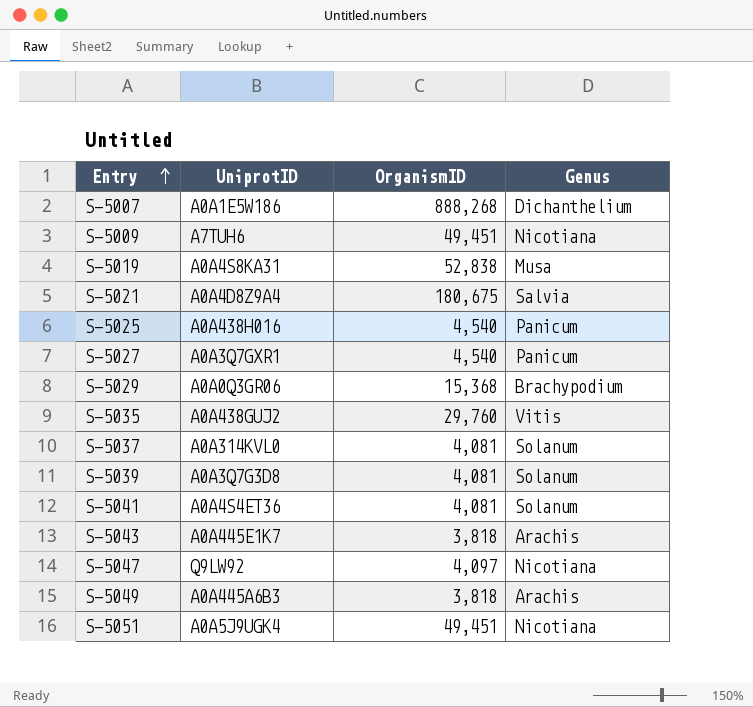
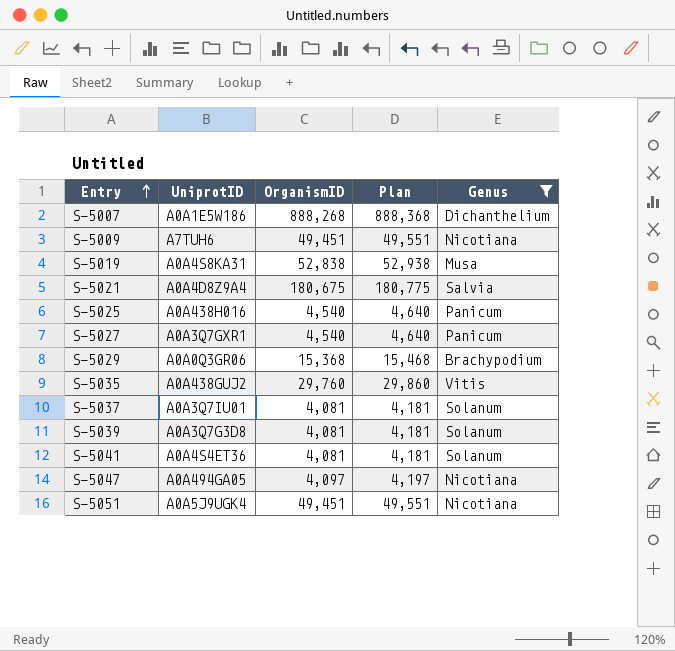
filter: none -> Genus != Arachis
column Plan | formula: none -> [OrganismID] + 100
S-5037 | UniprotID: A0A314KVL0 -> A0A3Q7IU01
S-5047 | UniprotID: Q9LW92 -> A0A494GA05

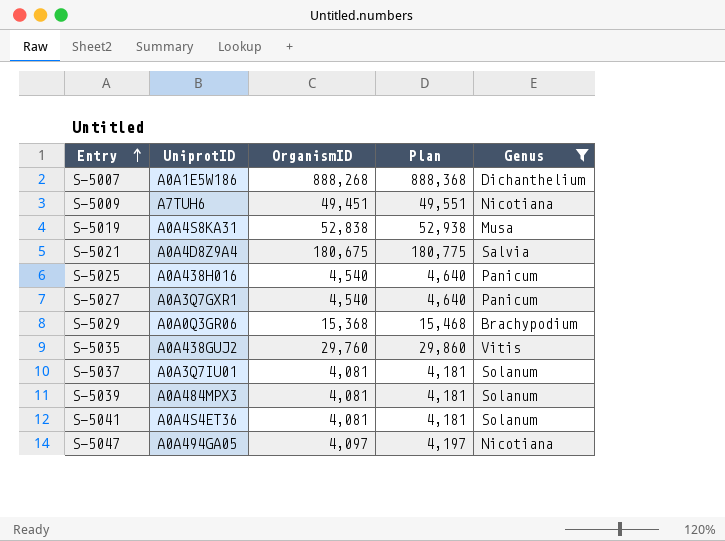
row S-5051: A0A5J9UGK4 | 49,451 | 49,551 | Nicotiana -> none
S-5039 | UniprotID: A0A3Q7G3D8 -> A0A484MPX3

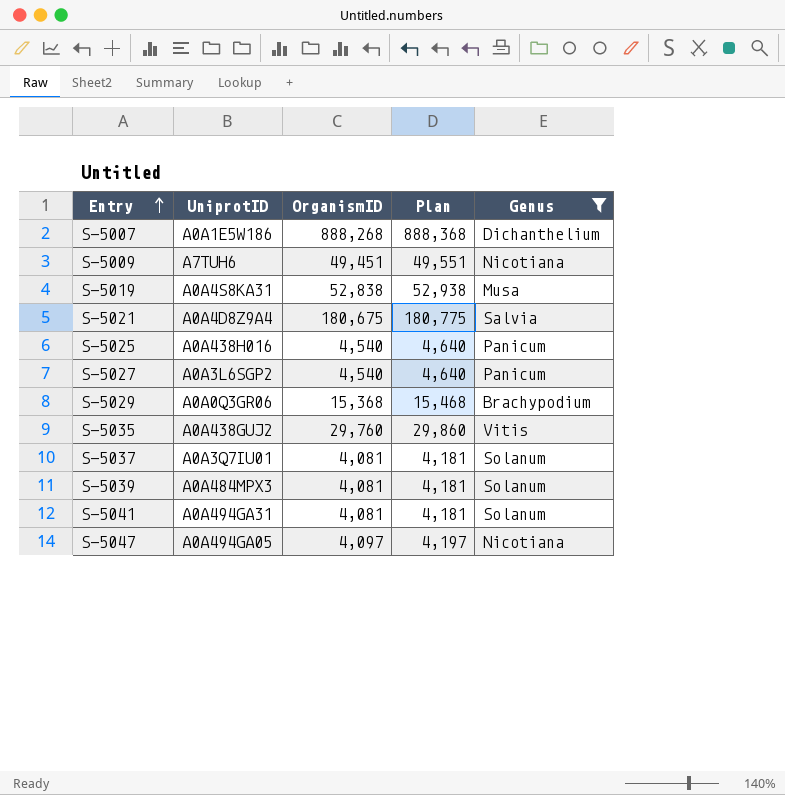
S-5027 | UniprotID: A0A3Q7GXR1 -> A0A3L6SGP2
S-5041 | UniprotID: A0A4S4ET36 -> A0A494GA31

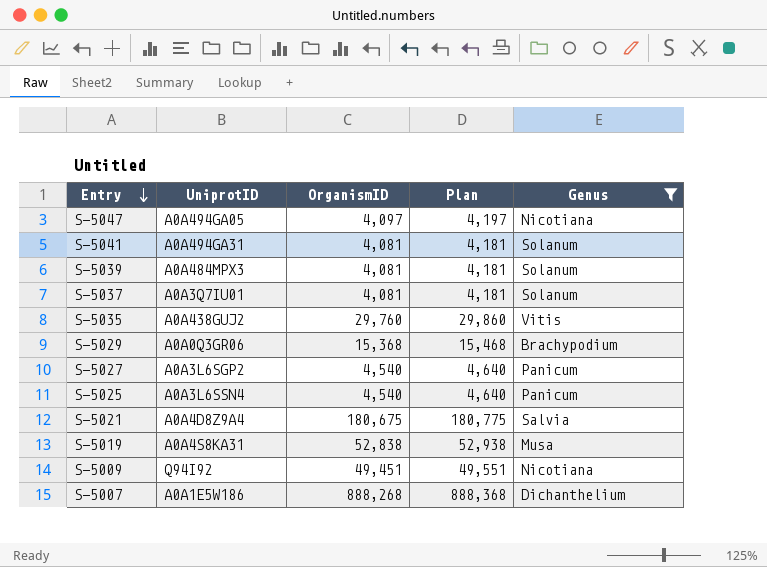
row order: Entry ascending -> Entry descending
S-5025 | UniprotID: A0A438H016 -> A0A3L6SSN4
S-5009 | UniprotID: A7TUH6 -> Q94I92

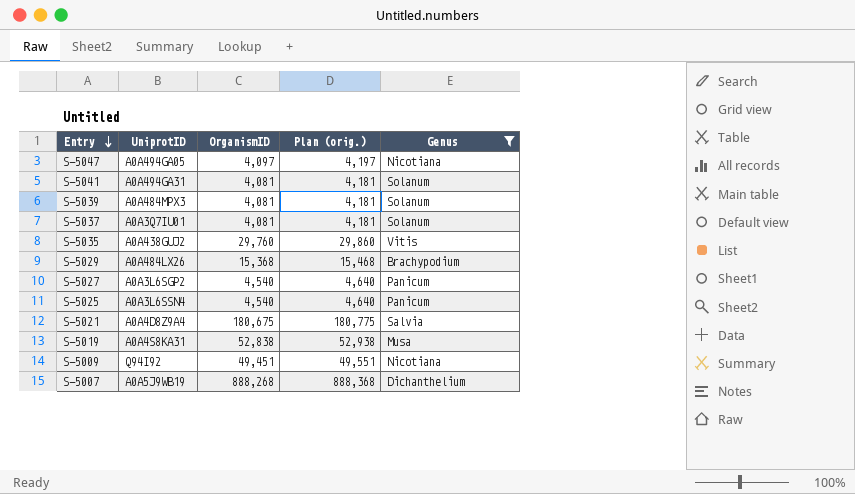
column name: Plan -> Plan (orig.)
S-5029 | UniprotID: A0A0Q3GR06 -> A0A484LX26
S-5007 | UniprotID: A0A1E5W186 -> A0A5J9WB19

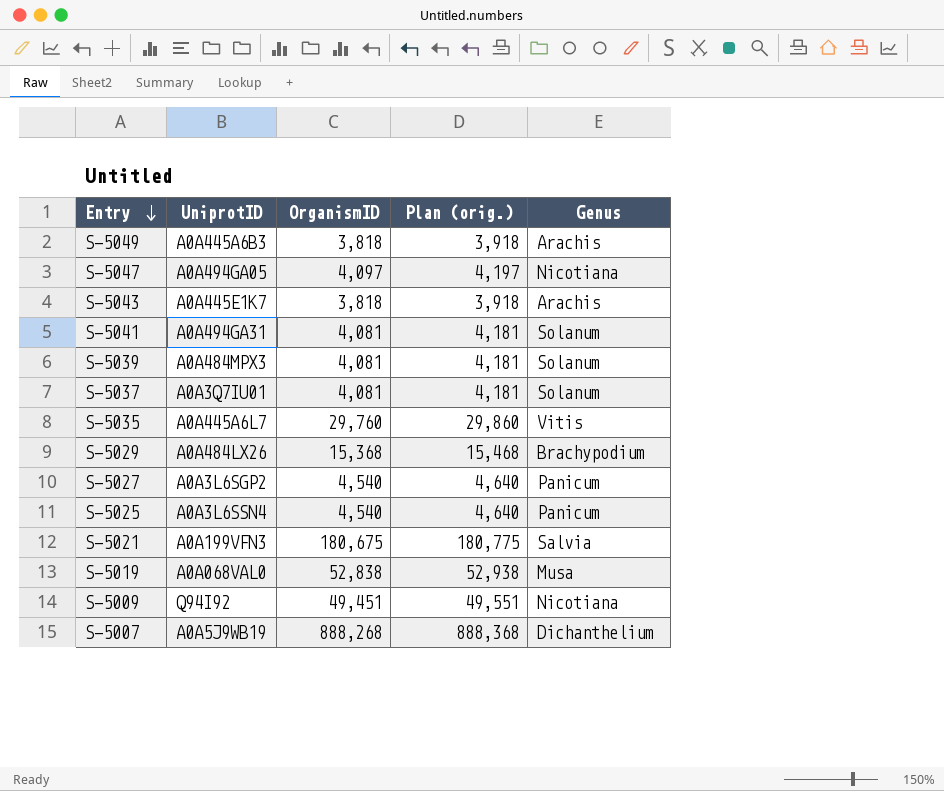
filter: Genus != Arachis -> none
S-5035 | UniprotID: A0A438GUJ2 -> A0A445A6L7
S-5021 | UniprotID: A0A4D8Z9A4 -> A0A199VFN3
S-5019 | UniprotID: A0A4S8KA31 -> A0A068VAL0

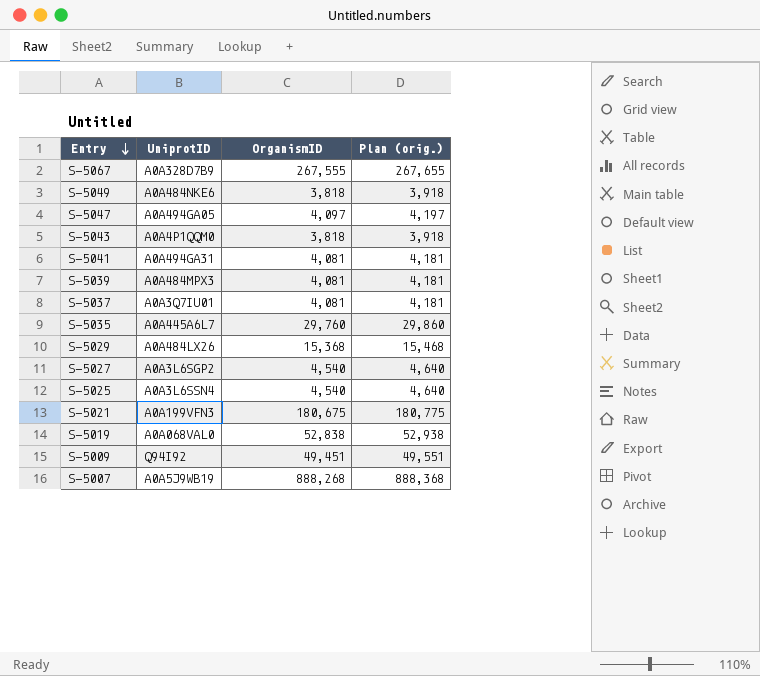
column Genus | position: 5 -> none
row S-5067: none -> A0A328D7B9 | 267,555 | 267,655
S-5049 | UniprotID: A0A445A6B3 -> A0A484NKE6
S-5043 | UniprotID: A0A445E1K7 -> A0A4P1QQM0

